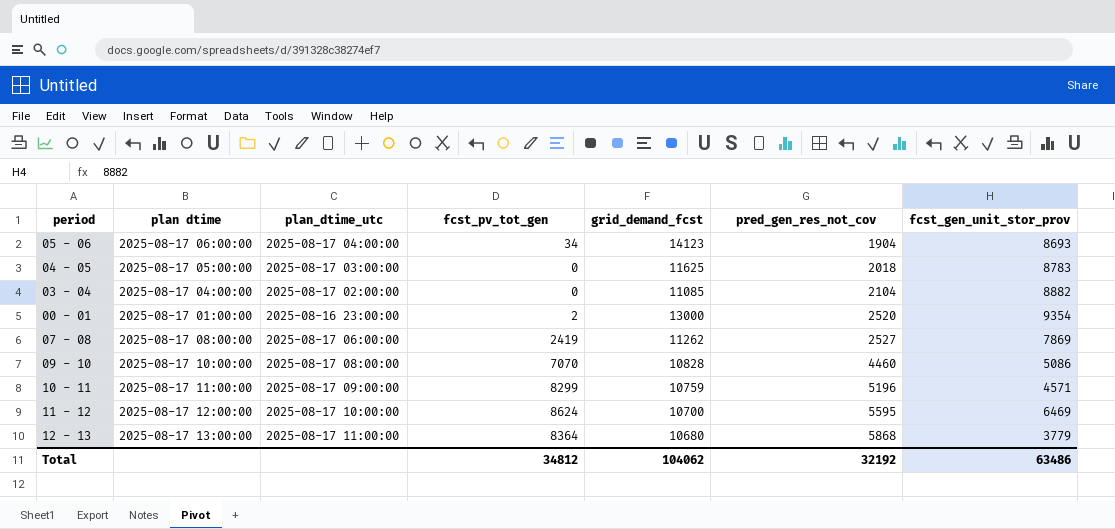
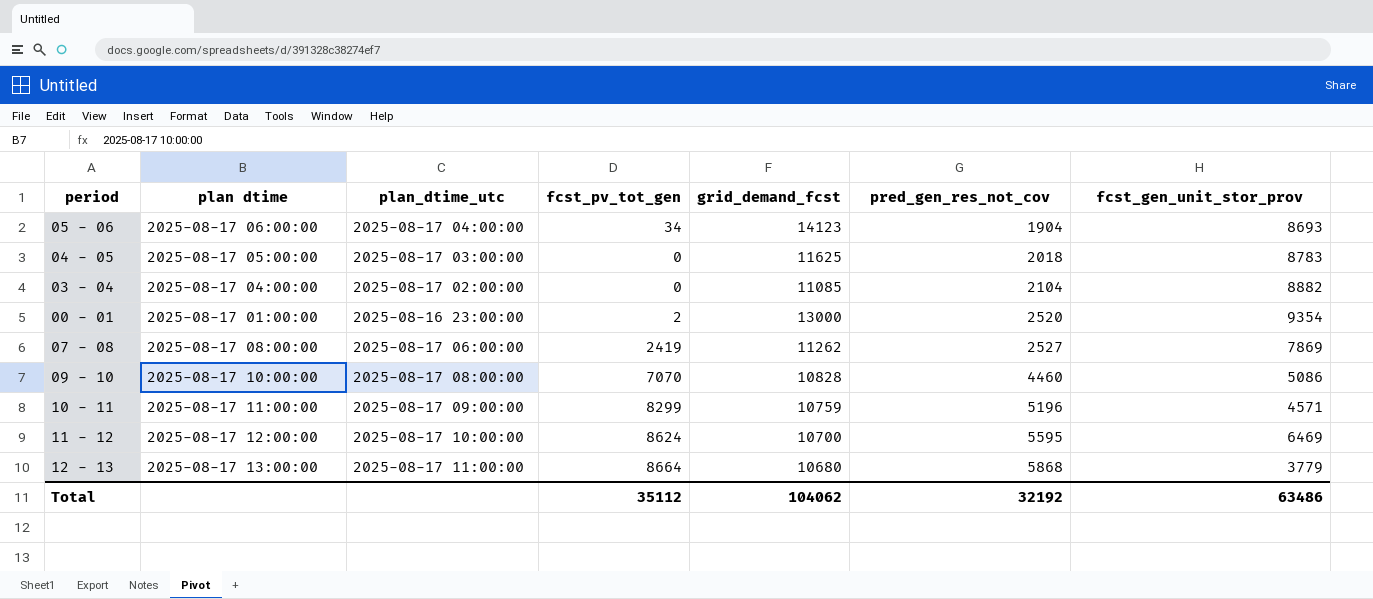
12 - 13 | fcst_pv_tot_gen: 8364 -> 8664
Total | fcst_pv_tot_gen: 34812 -> 35112

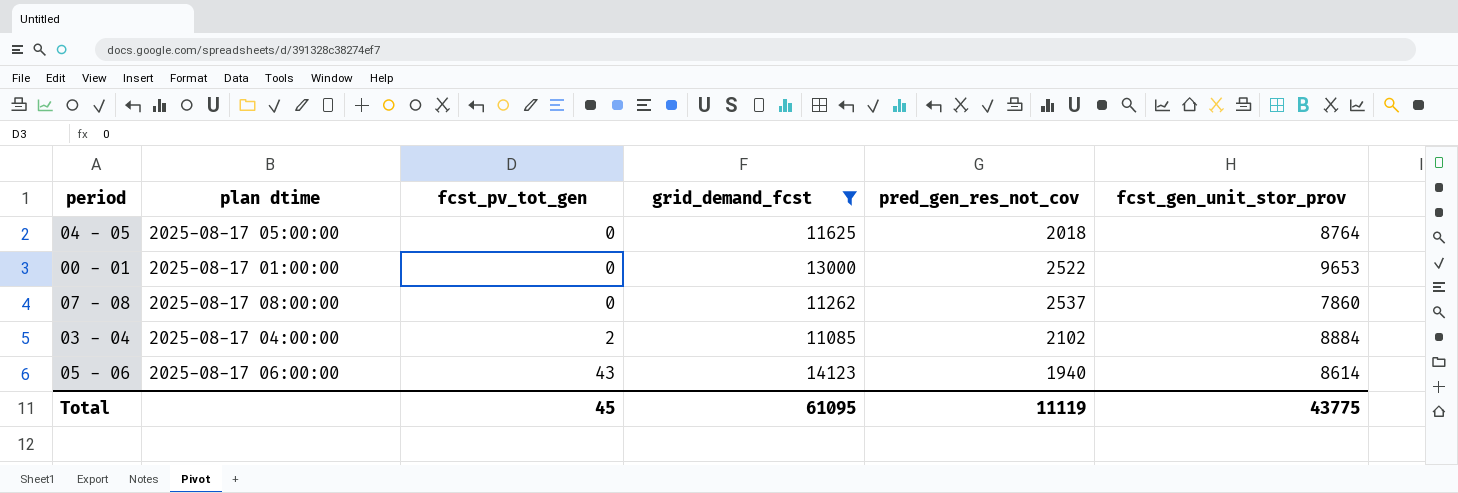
filter: none -> grid_demand_fcst >= 11085
row order: pred_gen_res_not_cov ascending -> fcst_pv_tot_gen ascending
column plan_dtime_utc | position: 3 -> none
04 - 05 | fcst_gen_unit_stor_prov: 8783 -> 8764
00 - 01 | fcst_pv_tot_gen: 2 -> 0
00 - 01 | pred_gen_res_not_cov: 2520 -> 2522
00 - 01 | fcst_gen_unit_stor_prov: 9354 -> 9653
07 - 08 | fcst_pv_tot_gen: 2419 -> 0
07 - 08 | pred_gen_res_not_cov: 2527 -> 2537
07 - 08 | fcst_gen_unit_stor_prov: 7869 -> 7860
03 - 04 | fcst_pv_tot_gen: 0 -> 2
03 - 04 | pred_gen_res_not_cov: 2104 -> 2102
03 - 04 | fcst_gen_unit_stor_prov: 8882 -> 8884
05 - 06 | fcst_pv_tot_gen: 34 -> 43
05 - 06 | pred_gen_res_not_cov: 1904 -> 1940
05 - 06 | fcst_gen_unit_stor_prov: 8693 -> 8614
Total | fcst_pv_tot_gen: 35112 -> 45
Total | grid_demand_fcst: 104062 -> 61095
Total | pred_gen_res_not_cov: 32192 -> 11119
Total | fcst_gen_unit_stor_prov: 63486 -> 43775

